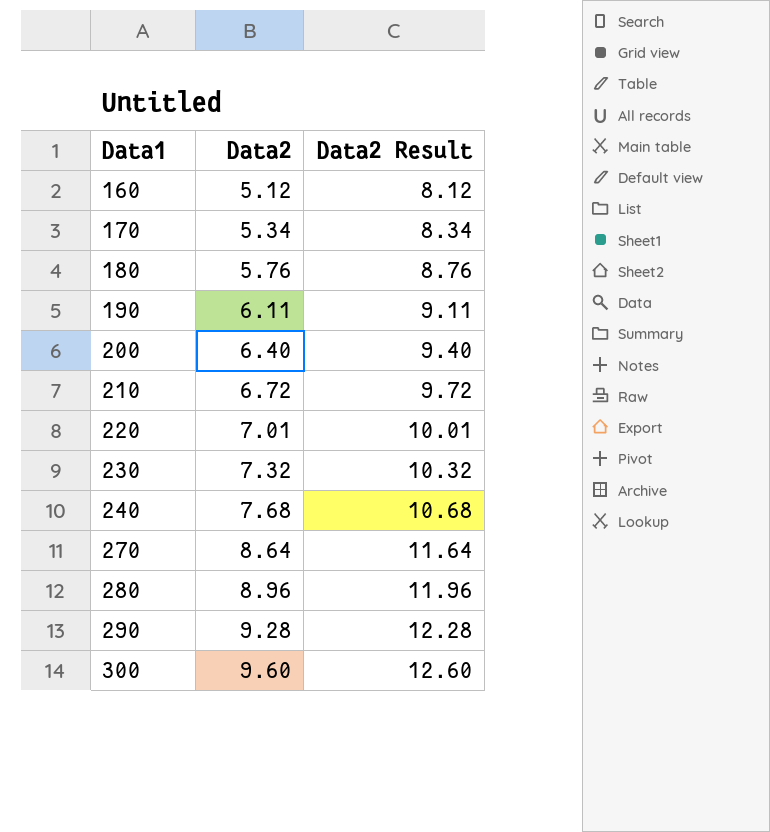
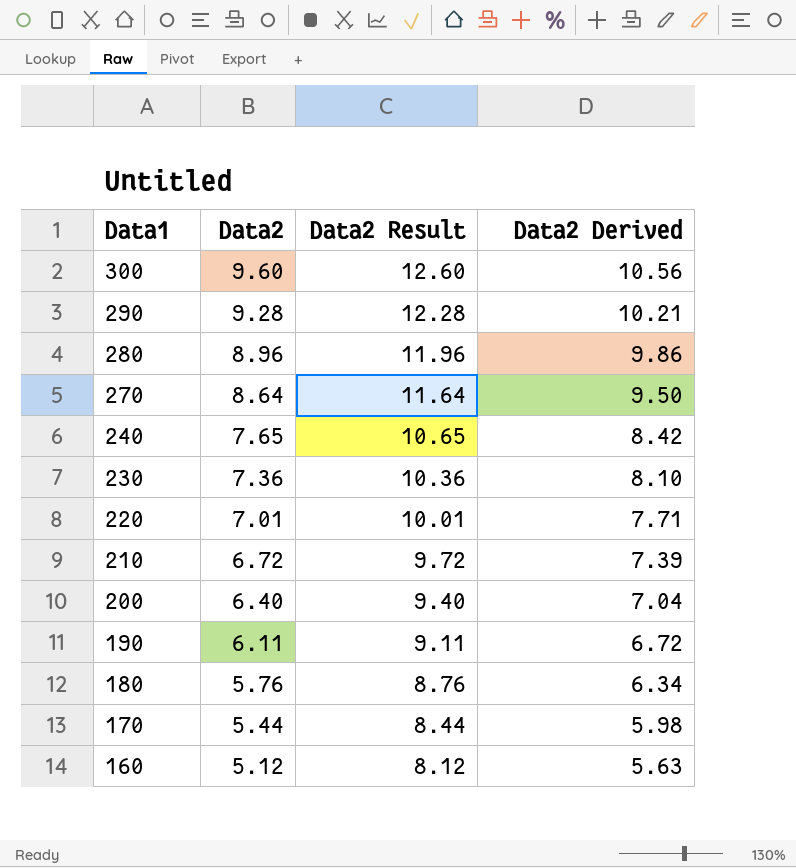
row order: Data1 ascending -> Data1 descending
column Data2 Derived | formula: none -> [Data2] * 1.1
240 | Data2: 7.68 -> 7.65
240 | Data2 Result: 10.68 -> 10.65
230 | Data2: 7.32 -> 7.36
230 | Data2 Result: 10.32 -> 10.36
170 | Data2: 5.34 -> 5.44
170 | Data2 Result: 8.34 -> 8.44

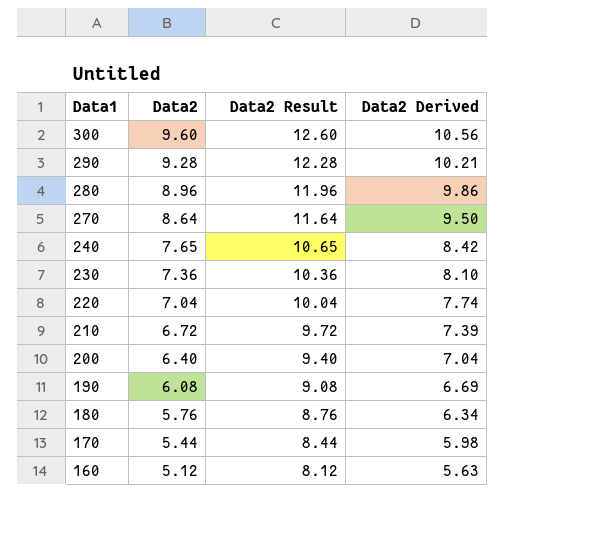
220 | Data2: 7.01 -> 7.04
220 | Data2 Result: 10.01 -> 10.04
220 | Data2 Derived: 7.71 -> 7.74
190 | Data2: 6.11 -> 6.08
190 | Data2 Result: 9.11 -> 9.08
190 | Data2 Derived: 6.72 -> 6.69

